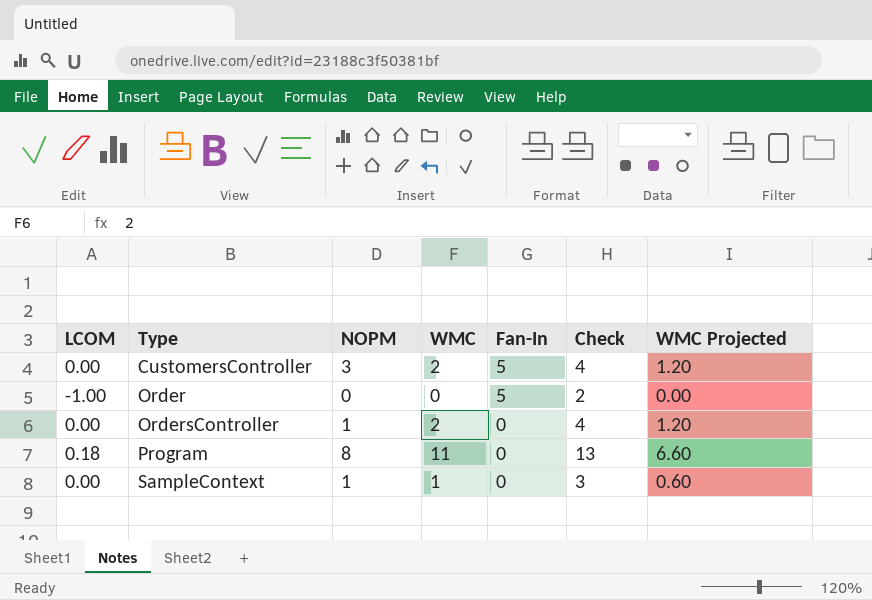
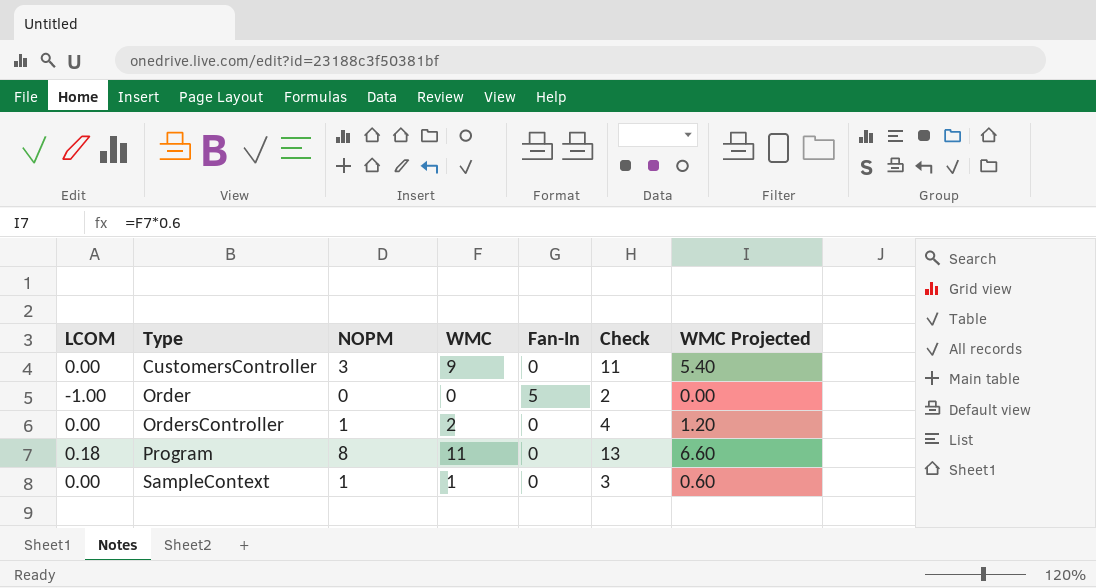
CustomersController | WMC: 2 -> 9
CustomersController | Fan-In: 5 -> 0
CustomersController | Check: 4 -> 11
CustomersController | WMC Projected: 1.20 -> 5.40

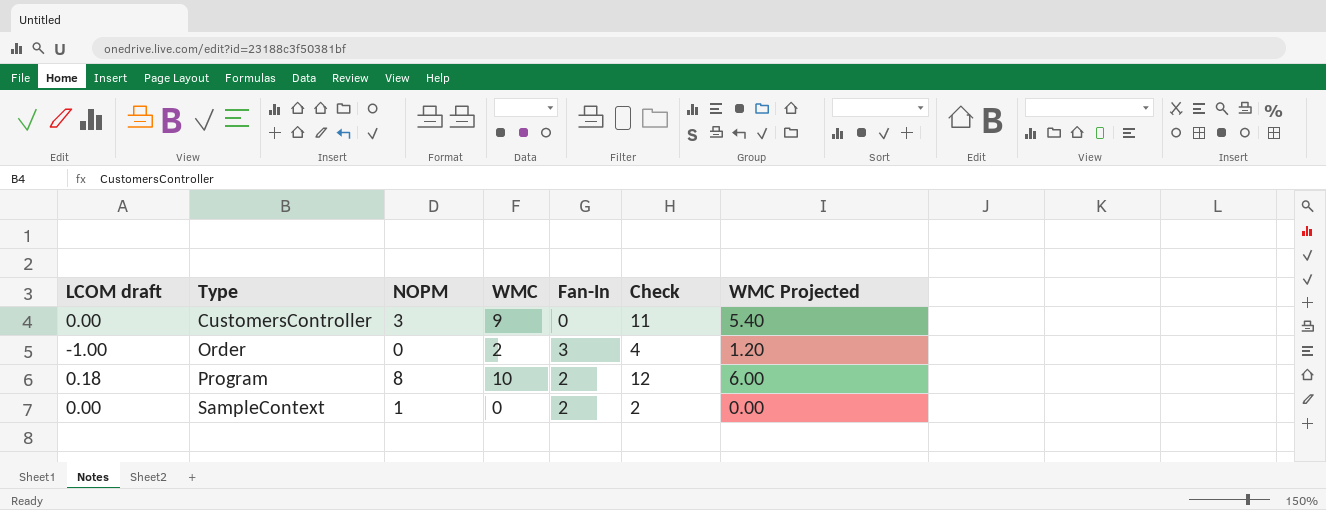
column name: LCOM -> LCOM draft
row OrdersController: 0.00 | 1 | 2 | 0 | 4 | 1.20 -> none
Order | WMC: 0 -> 2
Order | Fan-In: 5 -> 3
Order | Check: 2 -> 4
Order | WMC Projected: 0.00 -> 1.20
Program | WMC: 11 -> 10
Program | Fan-In: 0 -> 2
Program | Check: 13 -> 12
Program | WMC Projected: 6.60 -> 6.00
SampleContext | WMC: 1 -> 0
SampleContext | Fan-In: 0 -> 2
SampleContext | Check: 3 -> 2
SampleContext | WMC Projected: 0.60 -> 0.00

